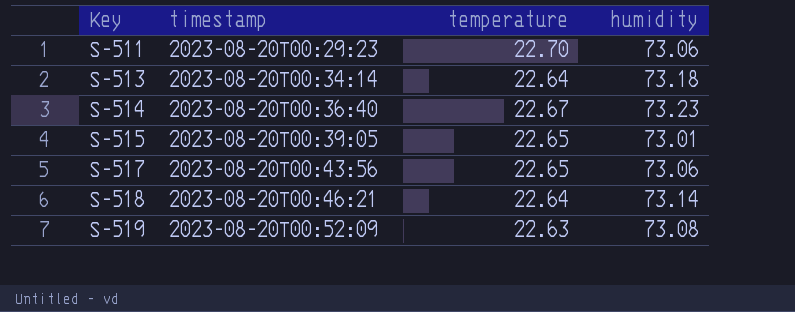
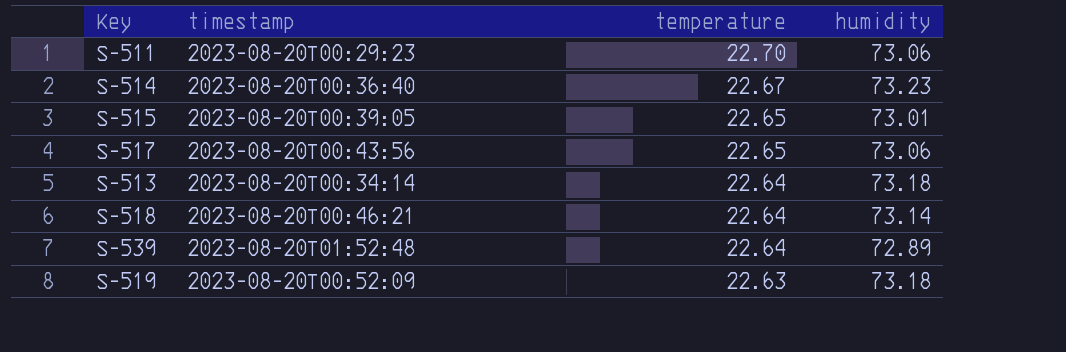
row order: Key ascending -> temperature descending
row S-539: none -> 2023-08-20T01:52:48 | 22.64 | 72.89
S-519 | humidity: 73.08 -> 73.18

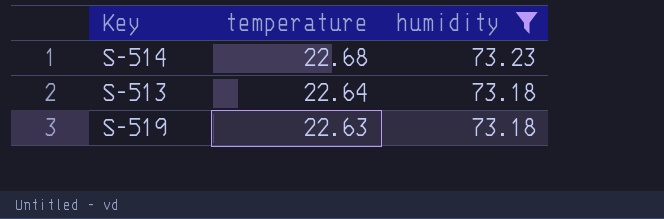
filter: none -> humidity >= 73.18
column timestamp | position: 2 -> none
S-514 | temperature: 22.67 -> 22.68

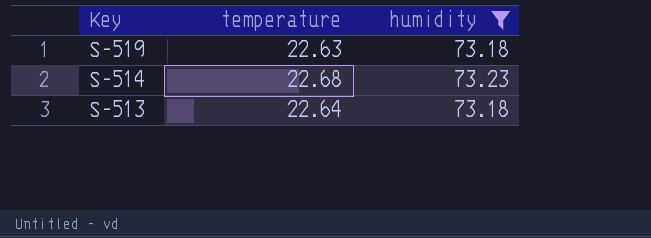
row order: temperature descending -> Key descending

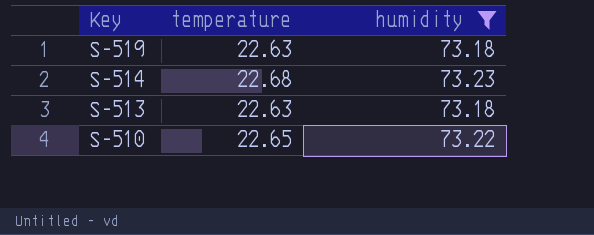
S-513 | temperature: 22.64 -> 22.63
row S-510: none -> 22.65 | 73.22

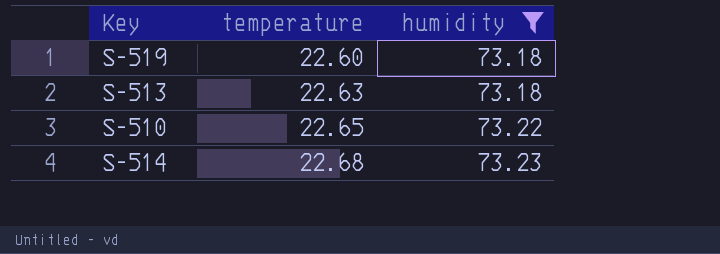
row order: Key descending -> temperature ascending
S-519 | temperature: 22.63 -> 22.60

